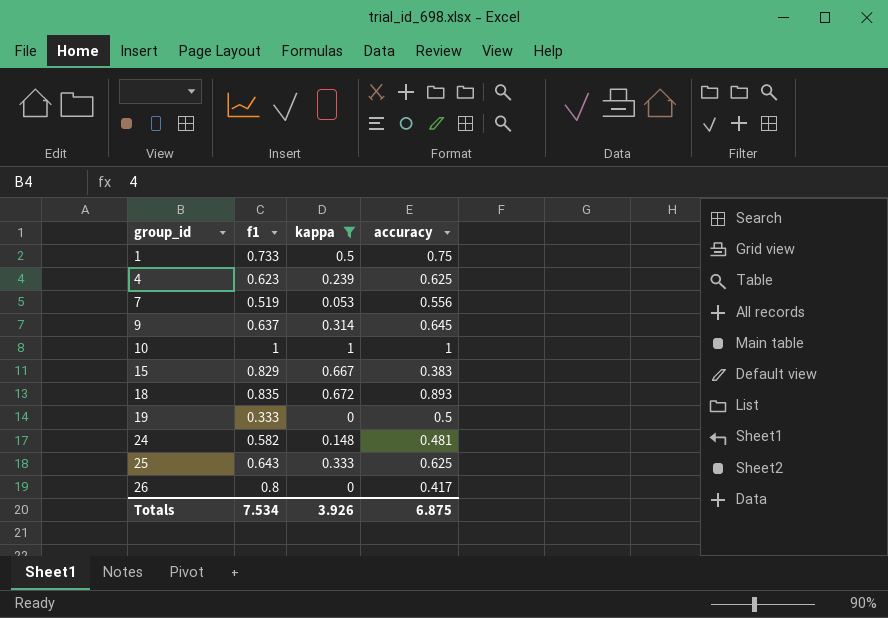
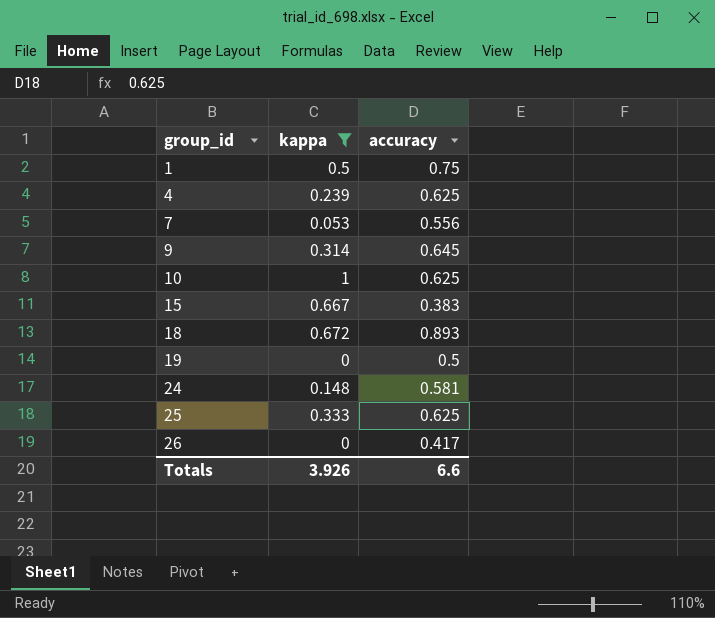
column f1 | position: 2 -> none
10 | accuracy: 1 -> 0.625
24 | accuracy: 0.481 -> 0.581
Totals | accuracy: 6.875 -> 6.6

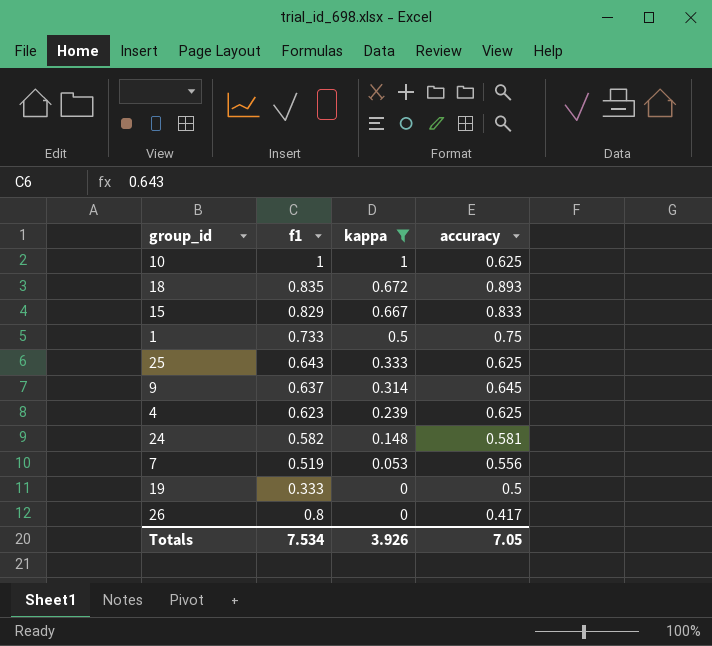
row order: group_id ascending -> kappa descending
column f1 | position: none -> 2
15 | accuracy: 0.383 -> 0.833
Totals | accuracy: 6.6 -> 7.05

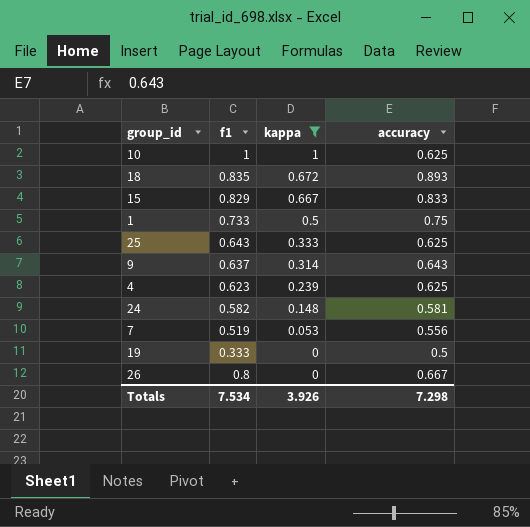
9 | accuracy: 0.645 -> 0.643
26 | accuracy: 0.417 -> 0.667
Totals | accuracy: 7.05 -> 7.298

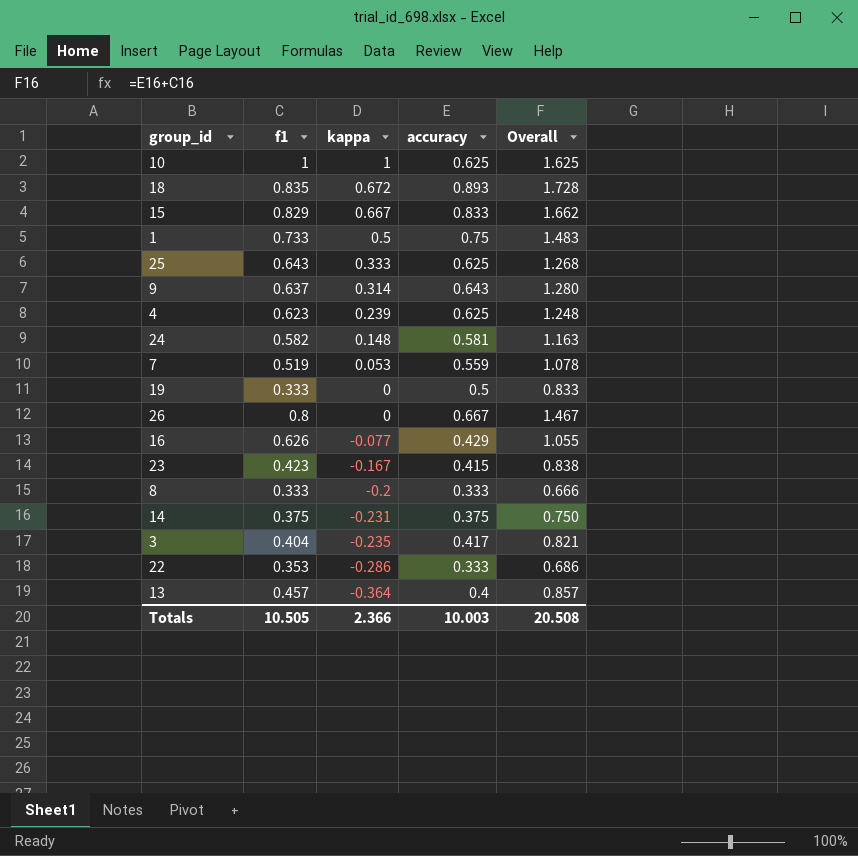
filter: kappa >= 0 -> none
column Overall | formula: none -> [f1] + [accuracy]
7 | accuracy: 0.556 -> 0.559
Totals | f1: 7.534 -> 10.505
Totals | kappa: 3.926 -> 2.366
Totals | accuracy: 7.298 -> 10.003

